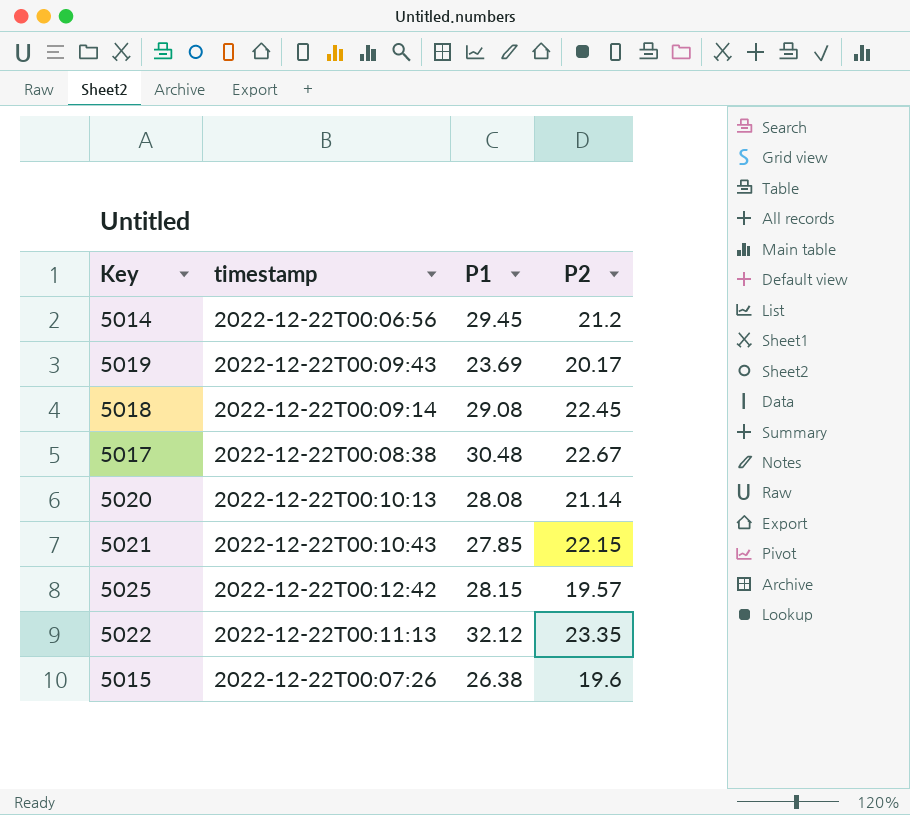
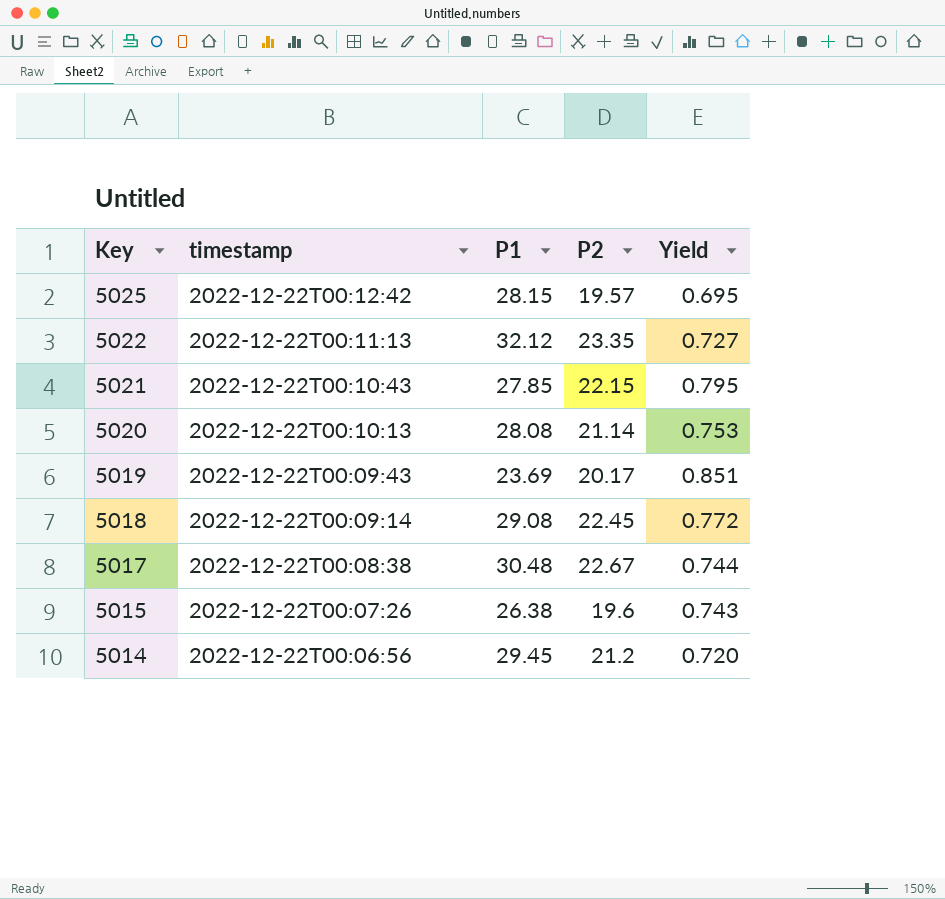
row order: none -> Key descending
column Yield | formula: none -> [P2] / [P1]

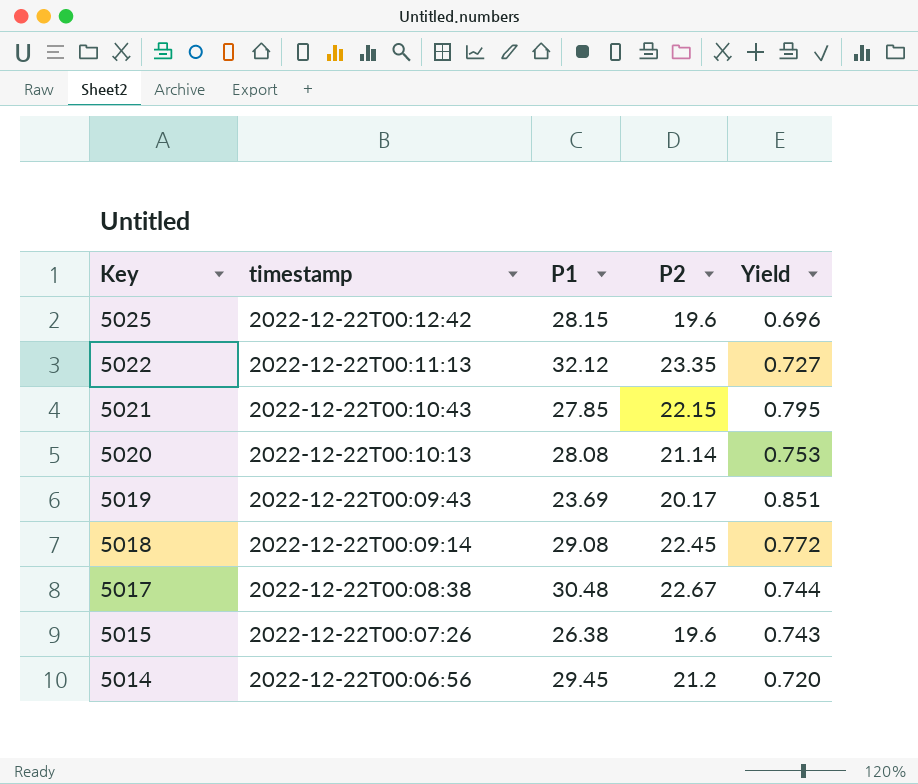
5025 | P2: 19.57 -> 19.6
5025 | Yield: 0.695 -> 0.696

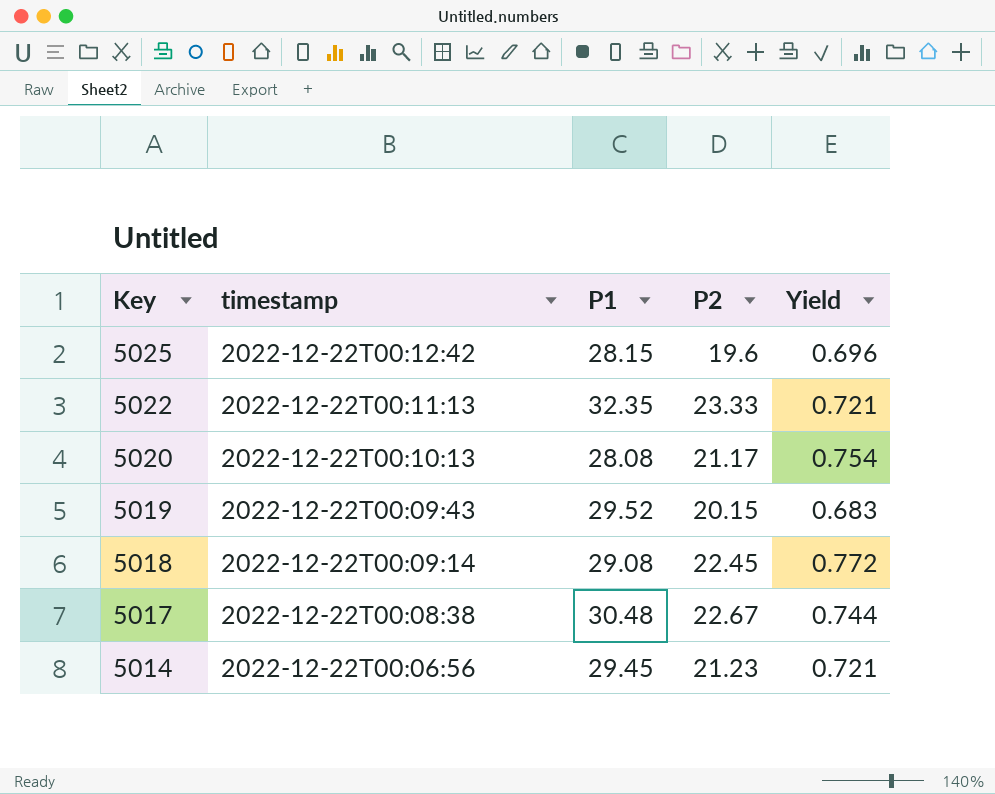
row 5021: 2022-12-22T00:10:43 | 27.85 | 22.15 | 0.795 -> none
row 5015: 2022-12-22T00:07:26 | 26.38 | 19.6 | 0.743 -> none
5022 | P1: 32.12 -> 32.35
5022 | P2: 23.35 -> 23.33
5022 | Yield: 0.727 -> 0.721
5020 | P2: 21.14 -> 21.17
5020 | Yield: 0.753 -> 0.754
5019 | P1: 23.69 -> 29.52
5019 | P2: 20.17 -> 20.15
5019 | Yield: 0.851 -> 0.683
5014 | P2: 21.2 -> 21.23
5014 | Yield: 0.720 -> 0.721

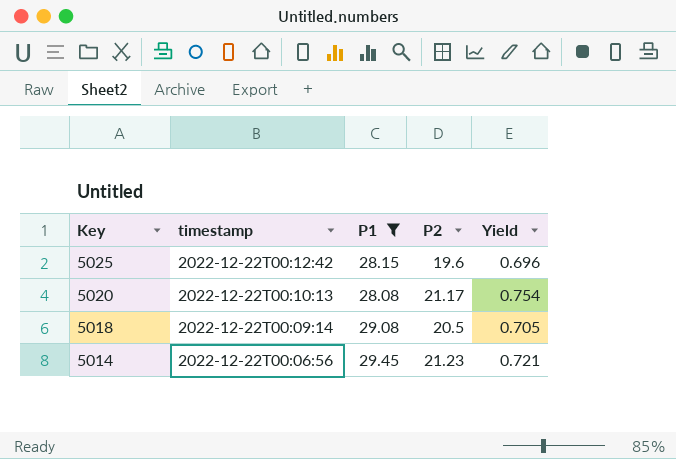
filter: none -> P1 <= 29.45
5018 | P2: 22.45 -> 20.5
5018 | Yield: 0.772 -> 0.705

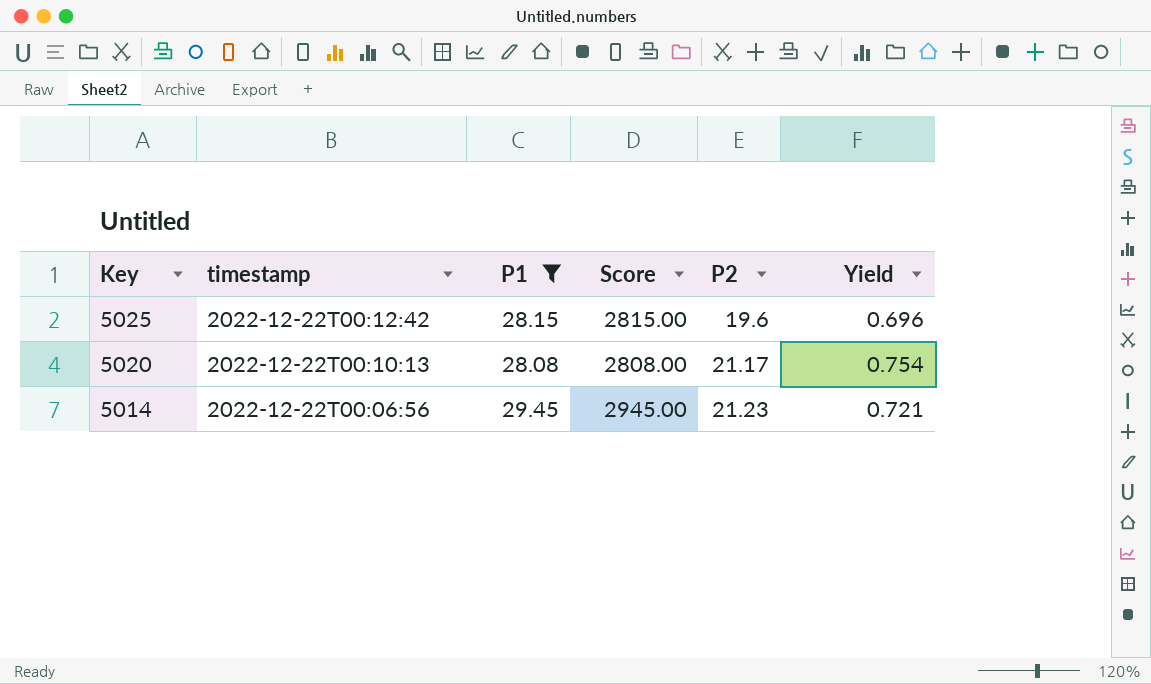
column Score | formula: none -> [P1] * 100
row 5018: 2022-12-22T00:09:14 | 29.08 | 20.5 | 0.705 -> none

